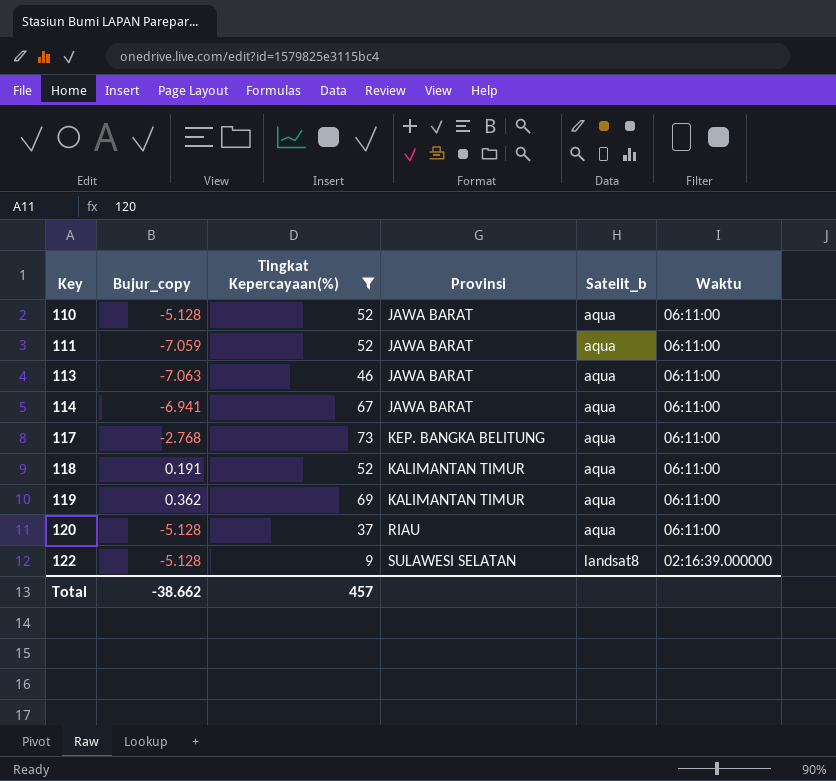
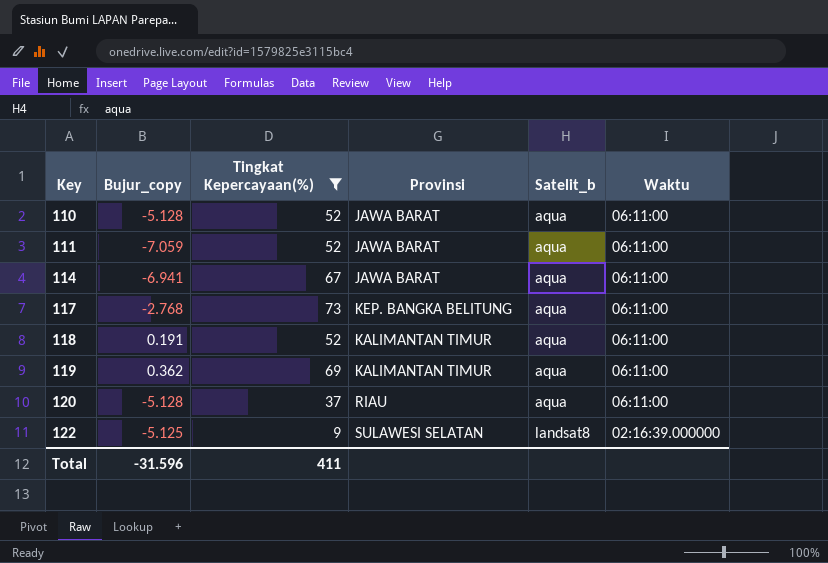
row 113: -7.063 | 46 | JAWA BARAT | aqua | 06:11:00 -> none
122 | Bujur_copy: -5.128 -> -5.125
Total | Bujur_copy: -38.662 -> -31.596
Total | Tingkat Kepercayaan(%): 457 -> 411

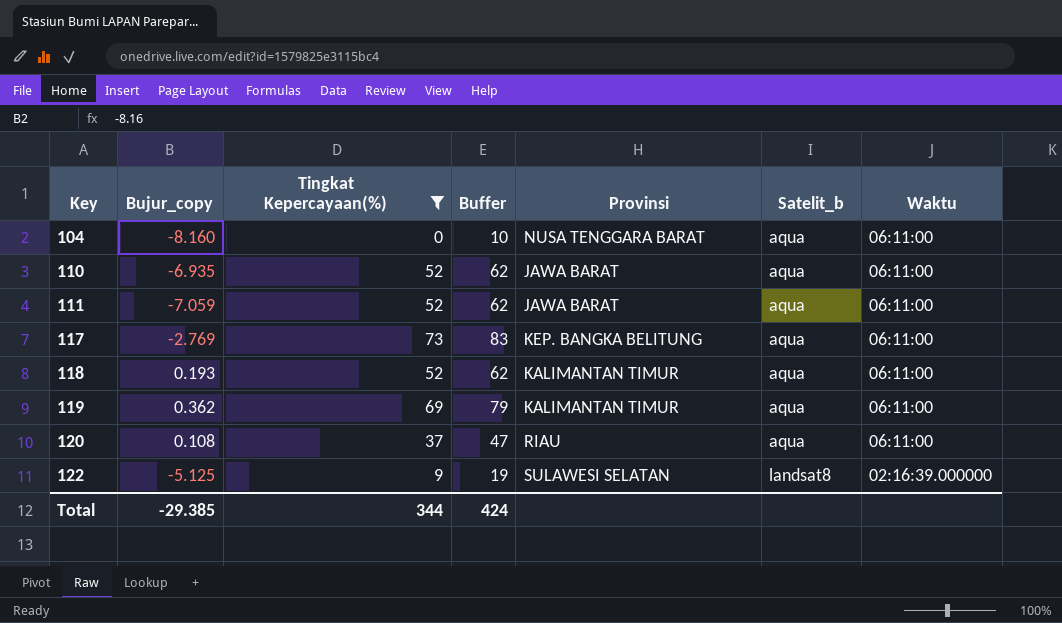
column Buffer | formula: none -> [Tingkat Kepercayaan(%)] + 10
row 114: -6.941 | 67 | JAWA BARAT | aqua | 06:11:00 -> none
row 104: none -> -8.160 | 0 | 10 | NUSA TENGGARA BARAT | aqua | 06:11:00
110 | Bujur_copy: -5.128 -> -6.935
117 | Bujur_copy: -2.768 -> -2.769
118 | Bujur_copy: 0.191 -> 0.193
120 | Bujur_copy: -5.128 -> 0.108
Total | Bujur_copy: -31.596 -> -29.385
Total | Tingkat Kepercayaan(%): 411 -> 344

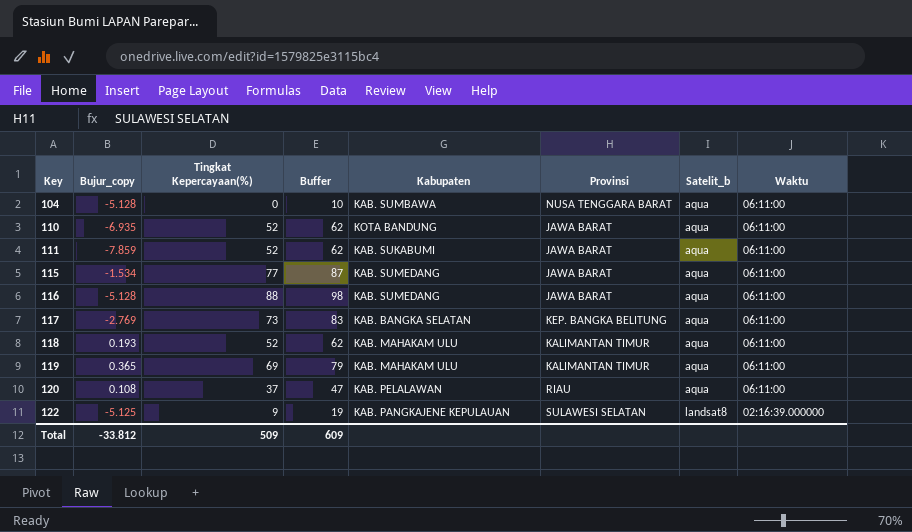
filter: Tingkat Kepercayaan(%) <= 73 -> none
column Kabupaten | position: none -> 5
104 | Bujur_copy: -8.160 -> -5.128
111 | Bujur_copy: -7.059 -> -7.859
119 | Bujur_copy: 0.362 -> 0.365
Total | Bujur_copy: -29.385 -> -33.812
Total | Tingkat Kepercayaan(%): 344 -> 509
Total | Buffer: 424 -> 609

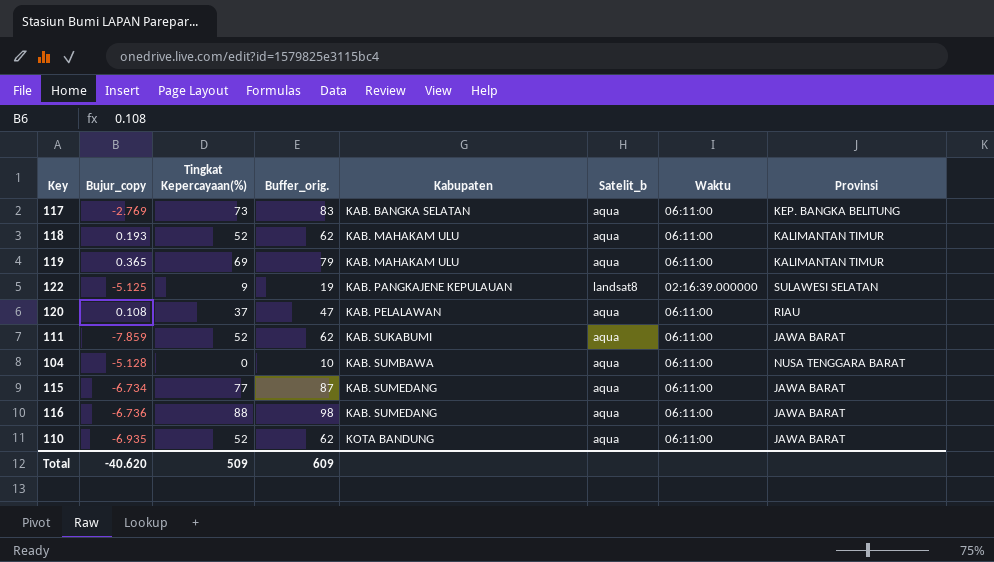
row order: Key ascending -> Kabupaten ascending
column name: Buffer -> Buffer_orig.
column Provinsi | position: 6 -> 8
115 | Bujur_copy: -1.534 -> -6.734
116 | Bujur_copy: -5.128 -> -6.736
Total | Bujur_copy: -33.812 -> -40.620

